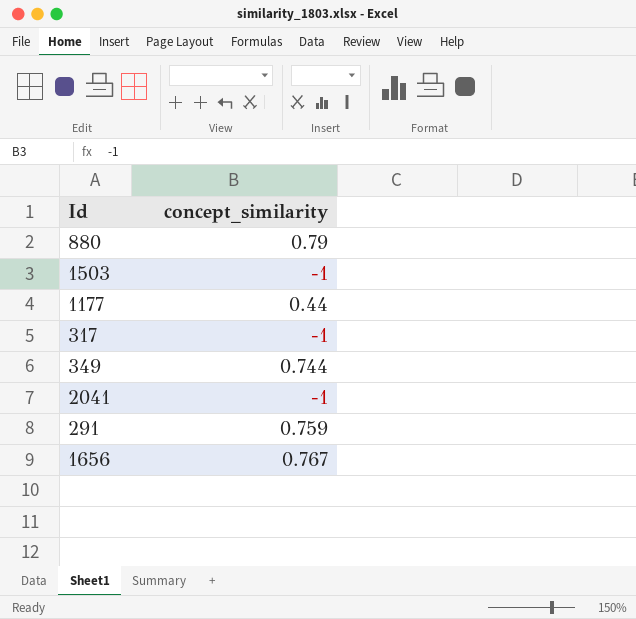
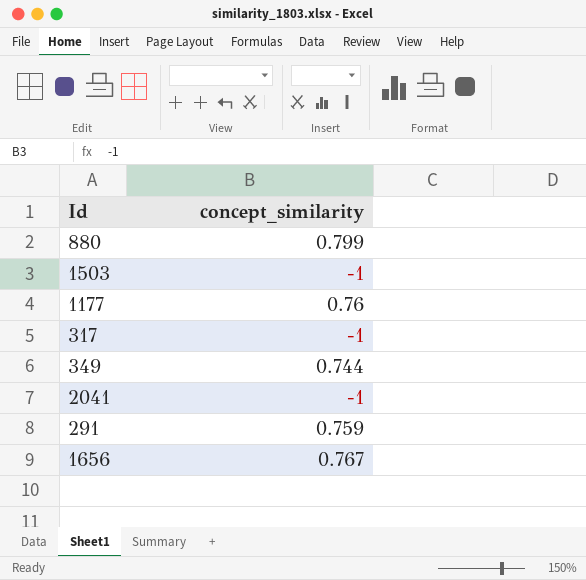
880 | concept_similarity: 0.79 -> 0.799
1177 | concept_similarity: 0.44 -> 0.76

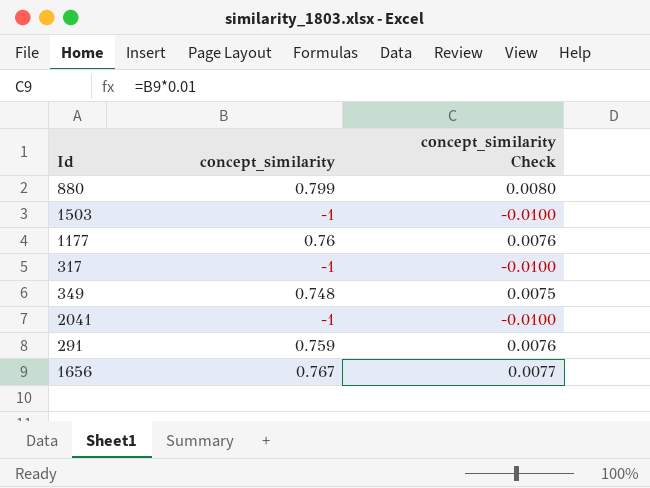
column concept_similarity Check | formula: none -> [concept_similarity] * 0.01
349 | concept_similarity: 0.744 -> 0.748

